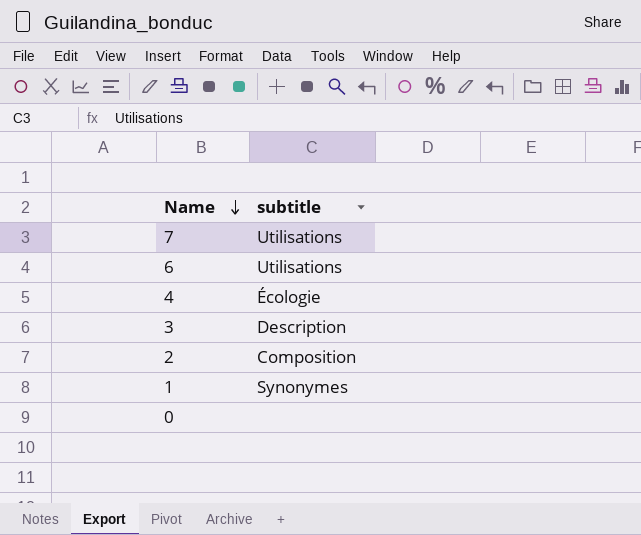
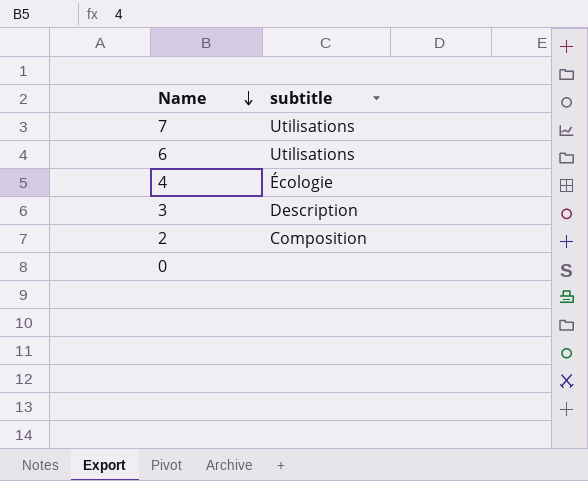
row 1: Synonymes -> none

